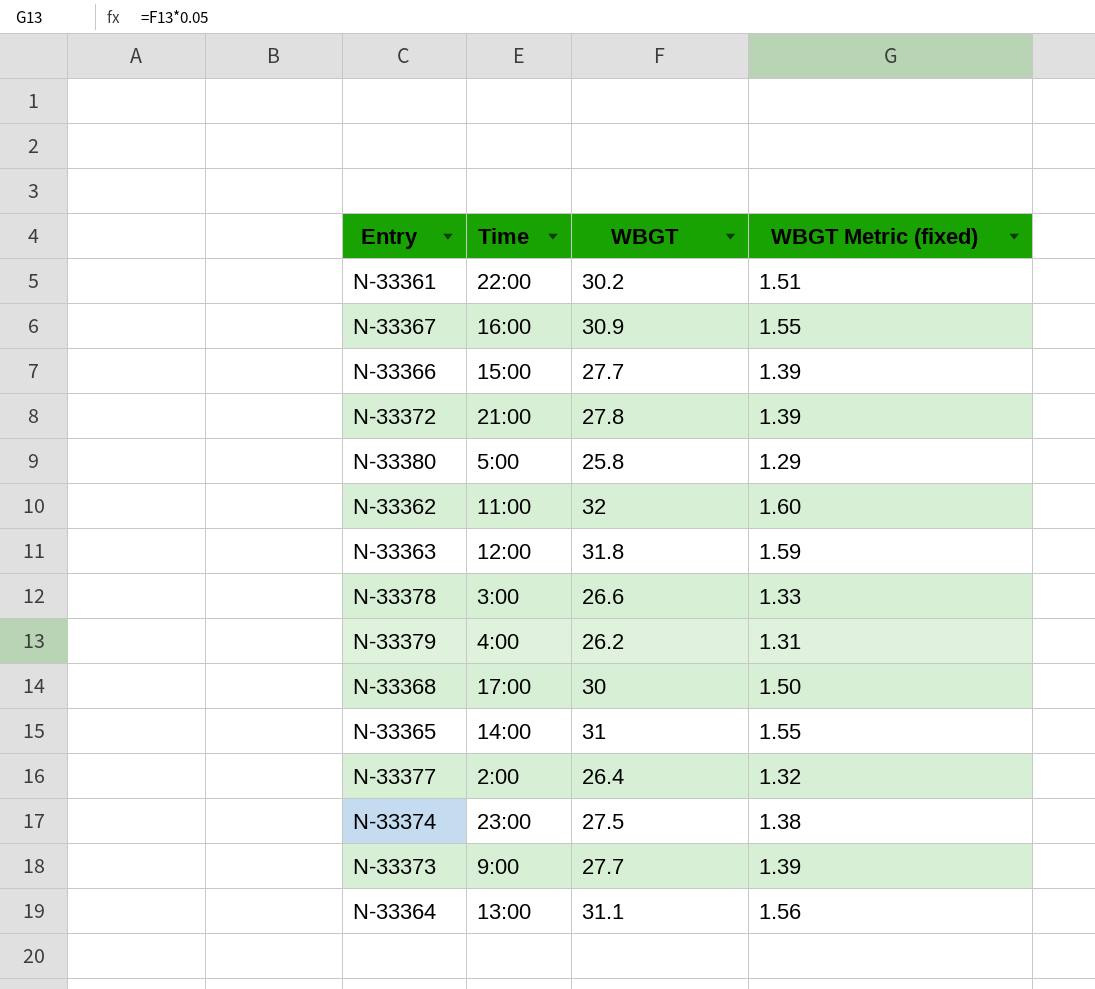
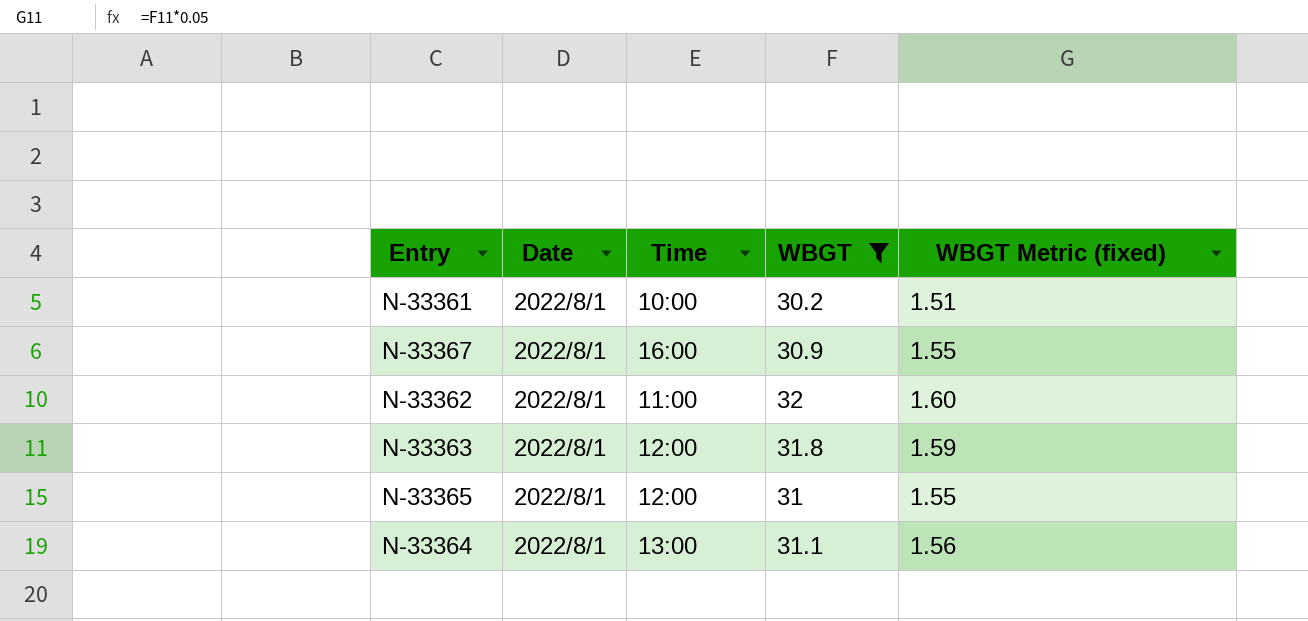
filter: none -> WBGT >= 30.2
column Date | position: none -> 2
N-33361 | Time: 22:00 -> 10:00
N-33365 | Time: 14:00 -> 12:00

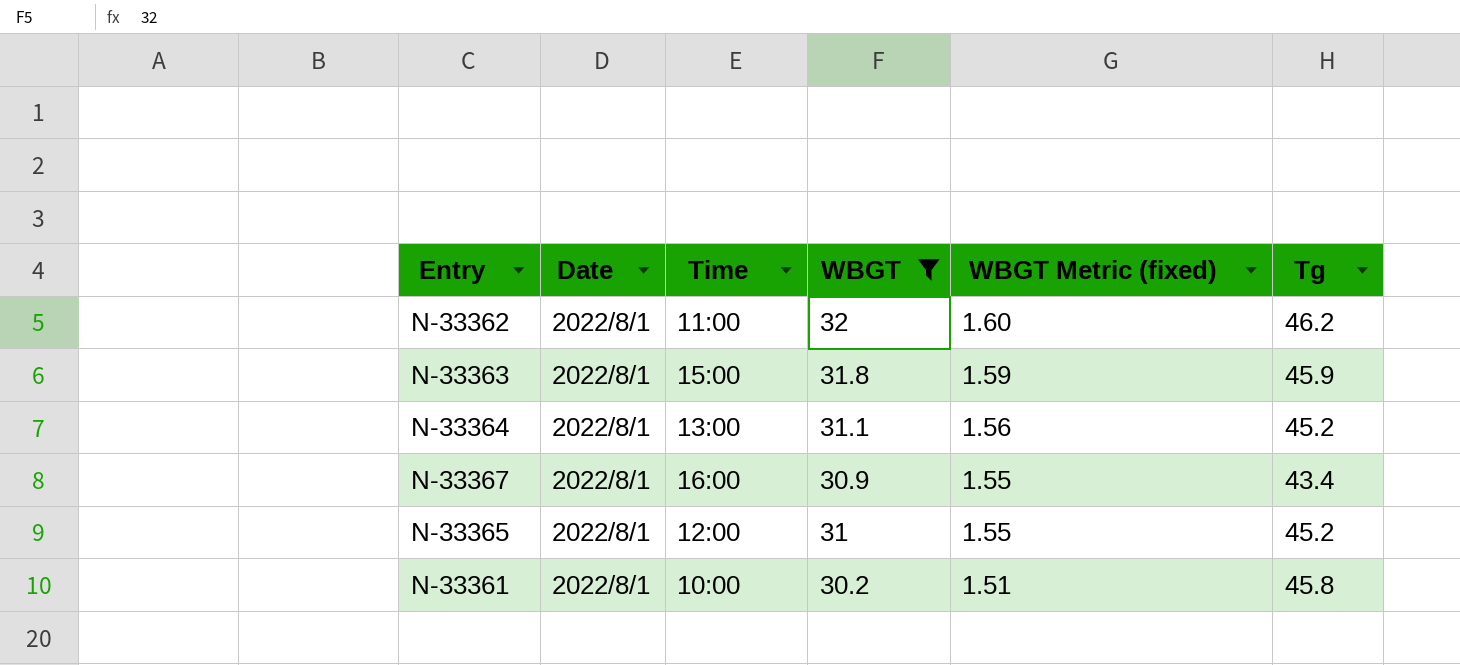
row order: none -> WBGT Metric (fixed) descending
column Tg | position: none -> 6
N-33363 | Time: 12:00 -> 15:00

